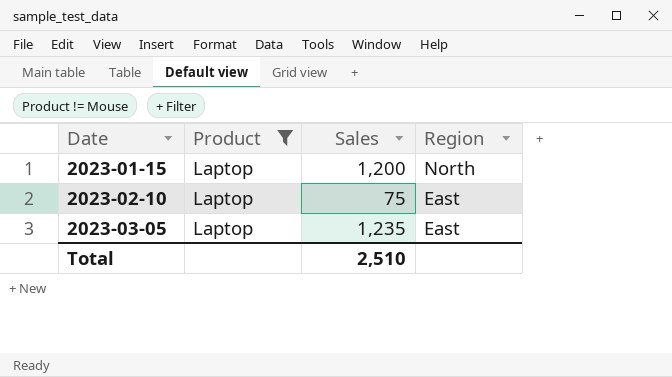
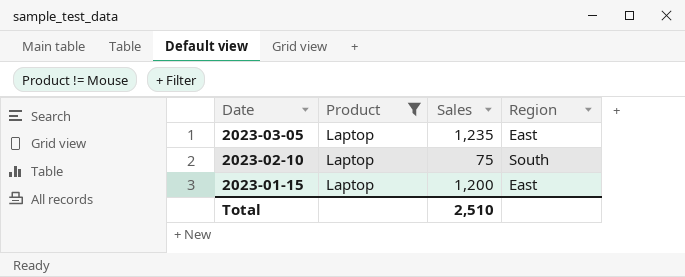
row order: Date ascending -> Date descending
2023-02-10 | Region: East -> South
2023-01-15 | Region: North -> East

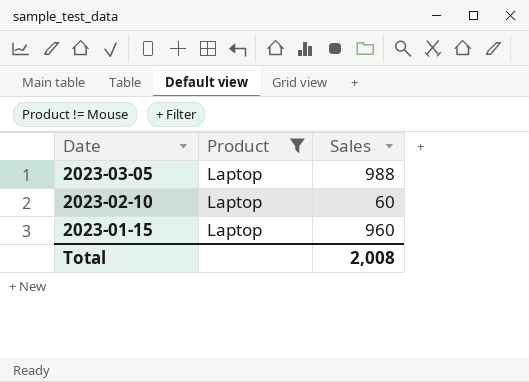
column Region | position: 4 -> none
2023-03-05 | Sales: 1,235 -> 988
2023-02-10 | Sales: 75 -> 60
2023-01-15 | Sales: 1,200 -> 960
Total | Sales: 2,510 -> 2,008

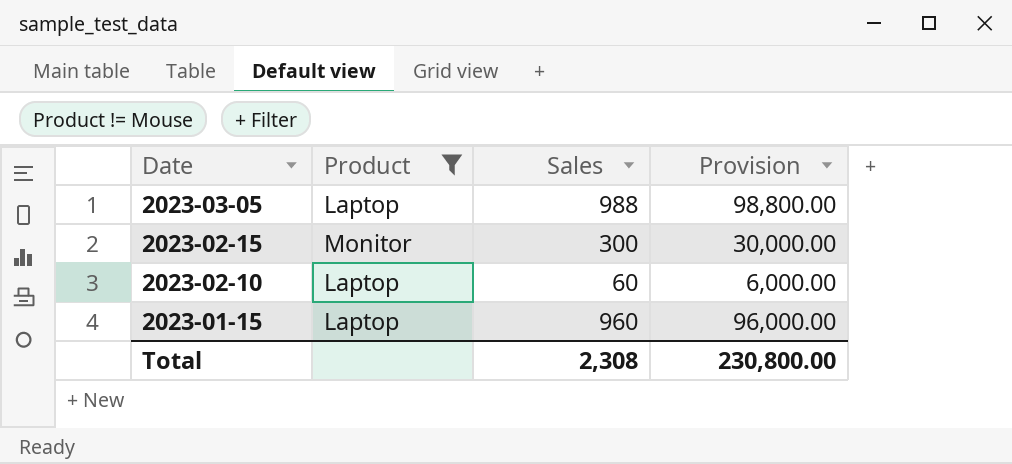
column Provision | formula: none -> [Sales] * 100
row 2023-02-15: none -> Monitor | 300 | 30,000.00
Total | Sales: 2,008 -> 2,308

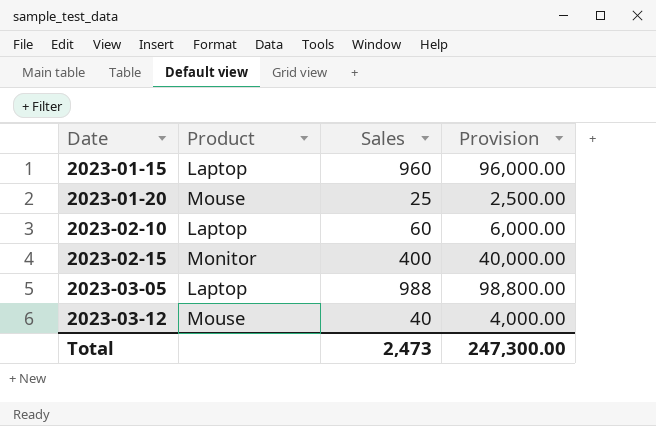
filter: Product != Mouse -> none
row order: Date descending -> Date ascending
2023-02-15 | Sales: 300 -> 400
2023-02-15 | Provision: 30,000.00 -> 40,000.00
Total | Sales: 2,308 -> 2,473
Total | Provision: 230,800.00 -> 247,300.00

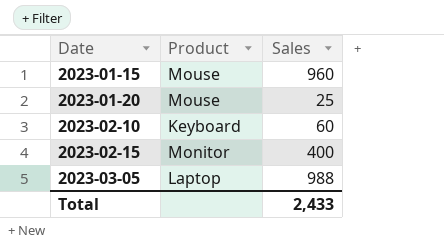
column Provision | formula: [Sales] * 100 -> none
row 2023-03-12: Mouse | 40 | 4,000.00 -> none
2023-01-15 | Product: Laptop -> Mouse
2023-02-10 | Product: Laptop -> Keyboard
Total | Sales: 2,473 -> 2,433

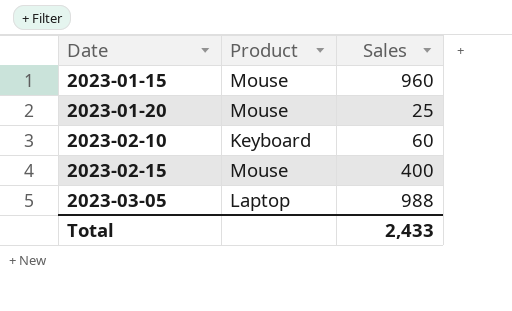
2023-02-15 | Product: Monitor -> Mouse

